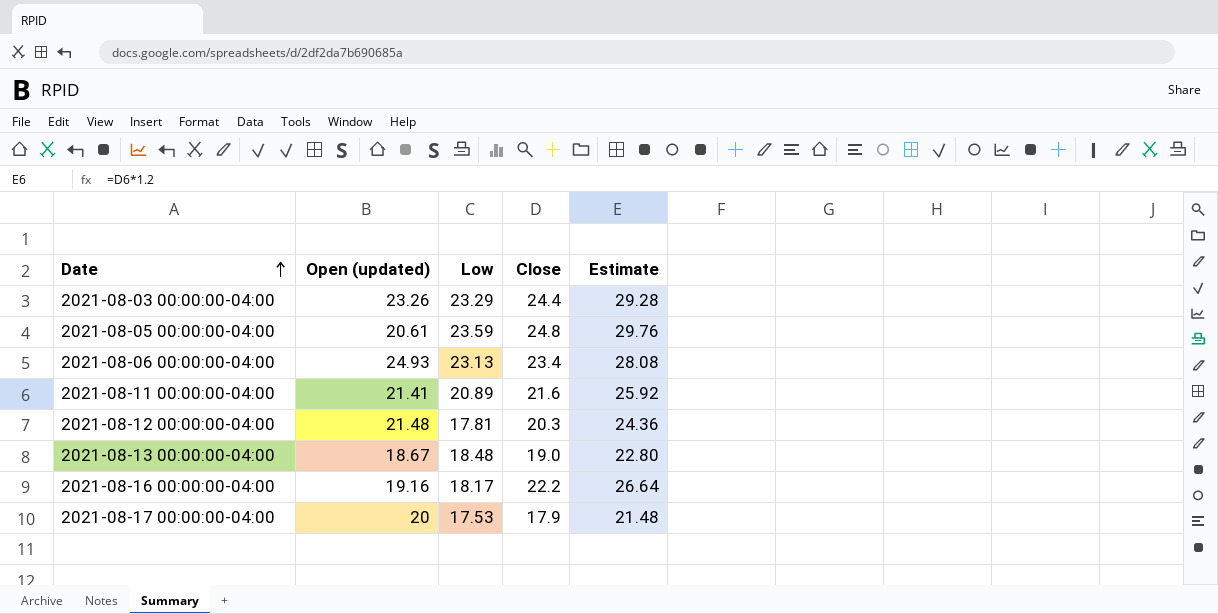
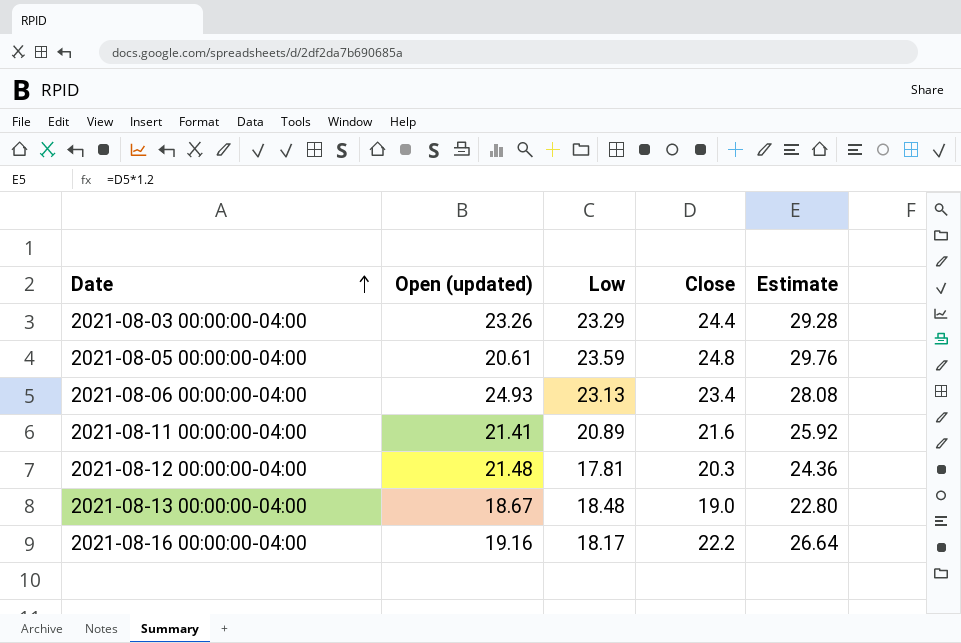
row 2021-08-17 00:00:00-04:00: 20 | 17.53 | 17.9 | 21.48 -> none

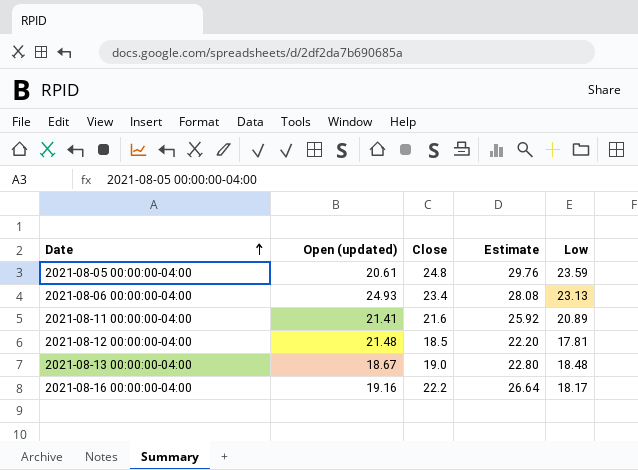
column Low | position: 3 -> 5
row 2021-08-03 00:00:00-04:00: 23.26 | 23.29 | 24.4 | 29.28 -> none
2021-08-12 00:00:00-04:00 | Close: 20.3 -> 18.5
2021-08-12 00:00:00-04:00 | Estimate: 24.36 -> 22.20

